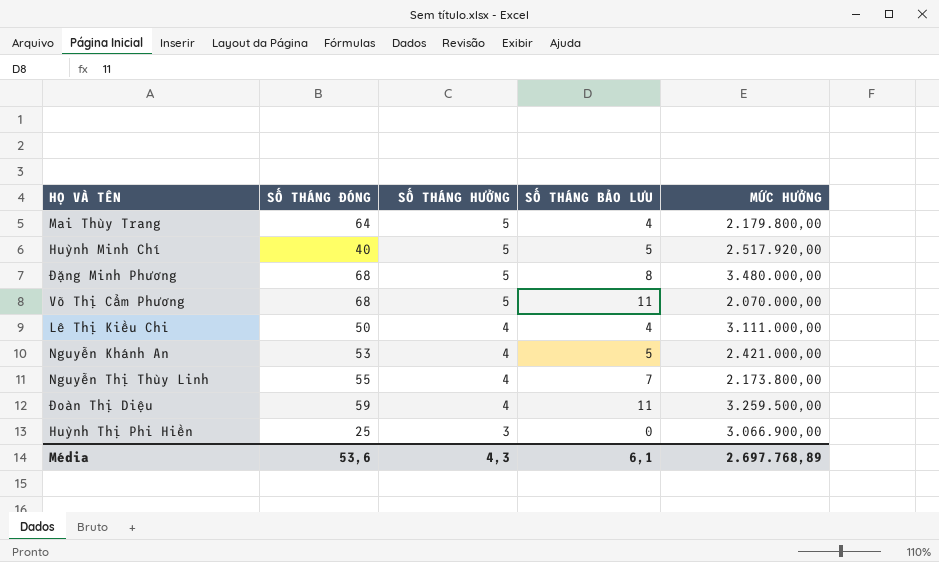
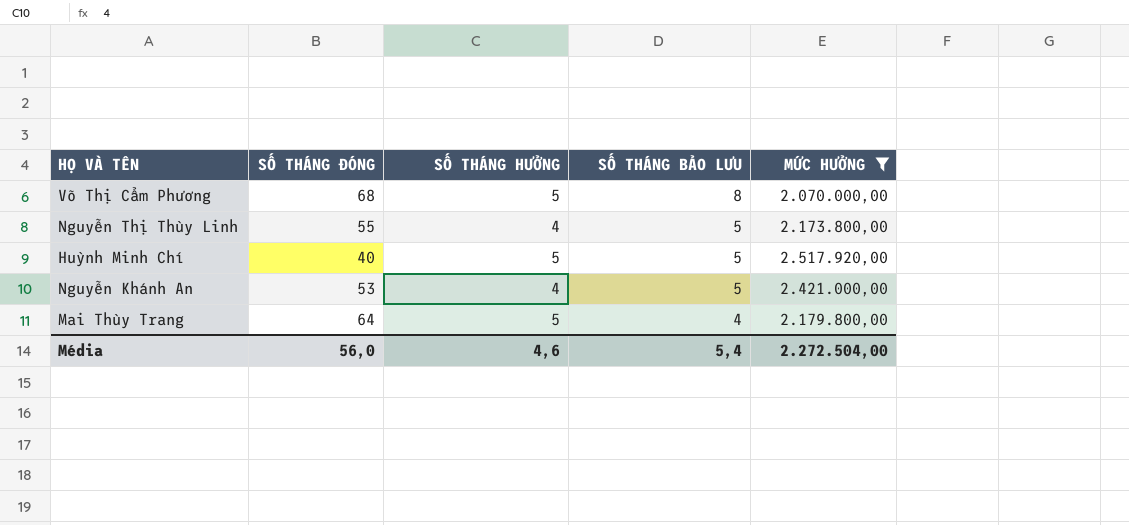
filter: none -> MỨC HƯỞNG <= 2.517.920,00
row order: SỐ THÁNG HƯỞNG descending -> SỐ THÁNG BẢO LƯU descending
Võ Thị Cẩm Phương | SỐ THÁNG BẢO LƯU: 11 -> 8
Nguyễn Thị Thùy Linh | SỐ THÁNG BẢO LƯU: 7 -> 5
Média | SỐ THÁNG ĐÓNG: 53,6 -> 56,0
Média | SỐ THÁNG HƯỞNG: 4,3 -> 4,6
Média | SỐ THÁNG BẢO LƯU: 6,1 -> 5,4
Média | MỨC HƯỞNG: 2.697.768,89 -> 2.272.504,00

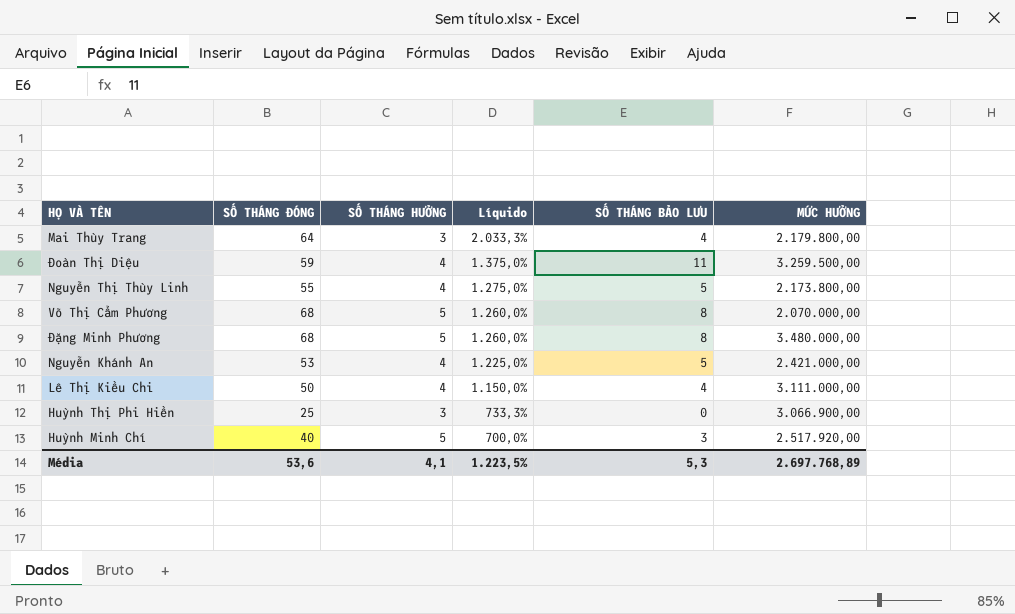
filter: MỨC HƯỞNG <= 2.517.920,00 -> none
row order: SỐ THÁNG BẢO LƯU descending -> Líquido descending
column Líquido | formula: none -> ([SỐ THÁNG ĐÓNG] - [SỐ THÁNG HƯỞNG]) / [SỐ THÁNG HƯỞNG]
Mai Thùy Trang | SỐ THÁNG HƯỞNG: 5 -> 3
Huỳnh Minh Chí | SỐ THÁNG BẢO LƯU: 5 -> 3
Média | SỐ THÁNG ĐÓNG: 56,0 -> 53,6
Média | SỐ THÁNG HƯỞNG: 4,6 -> 4,1
Média | SỐ THÁNG BẢO LƯU: 5,4 -> 5,3
Média | MỨC HƯỞNG: 2.272.504,00 -> 2.697.768,89

